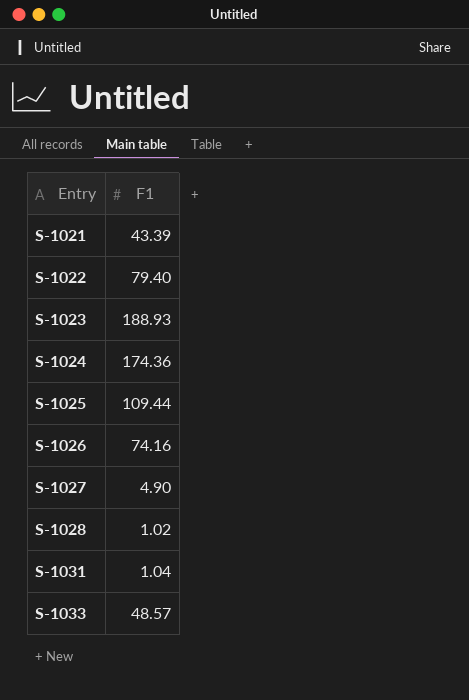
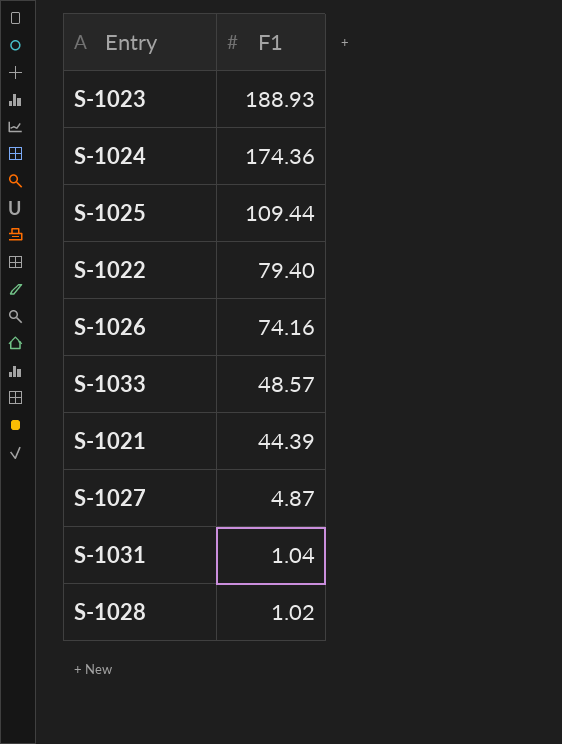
row order: Entry ascending -> F1 descending
S-1021 | F1: 43.39 -> 44.39
S-1027 | F1: 4.90 -> 4.87

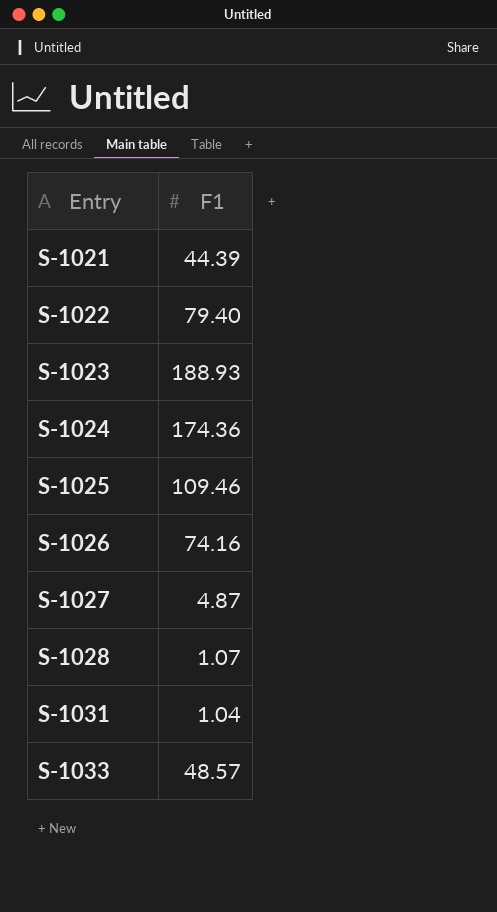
row order: F1 descending -> Entry ascending
S-1025 | F1: 109.44 -> 109.46
S-1028 | F1: 1.02 -> 1.07

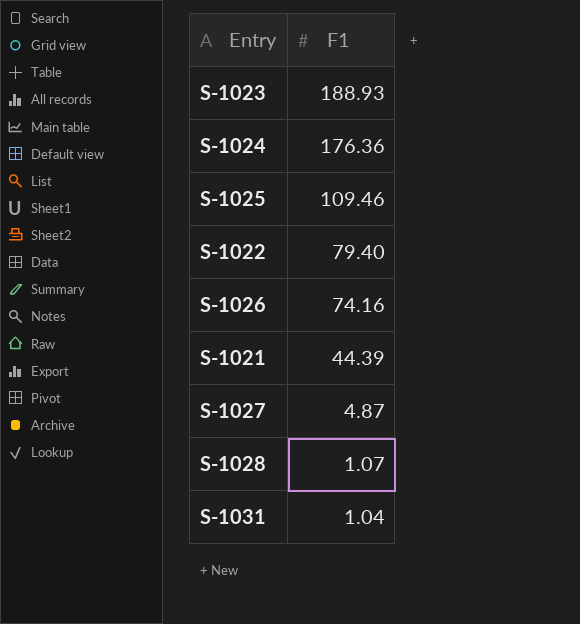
row order: Entry ascending -> F1 descending
row S-1033: 48.57 -> none
S-1024 | F1: 174.36 -> 176.36

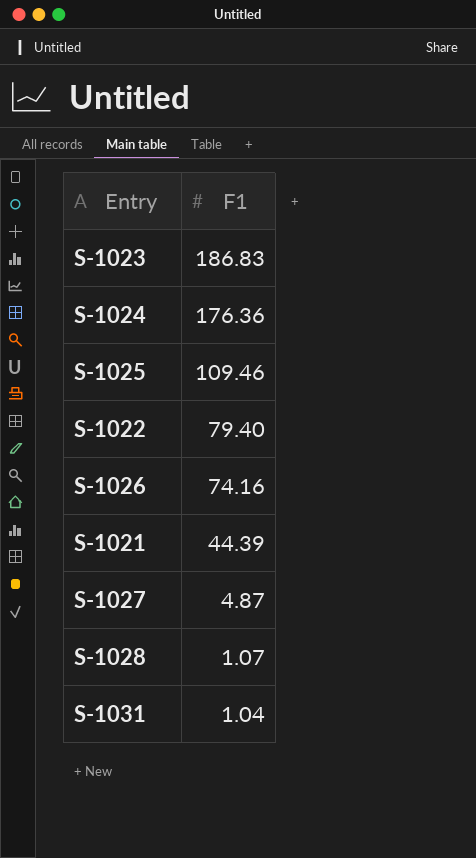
S-1023 | F1: 188.93 -> 186.83

